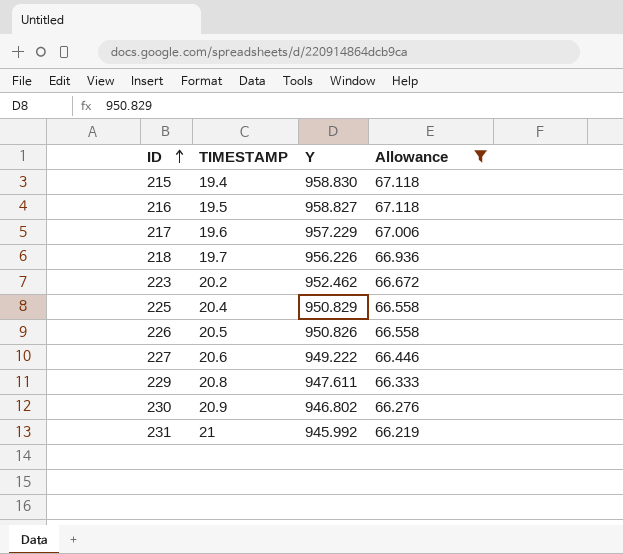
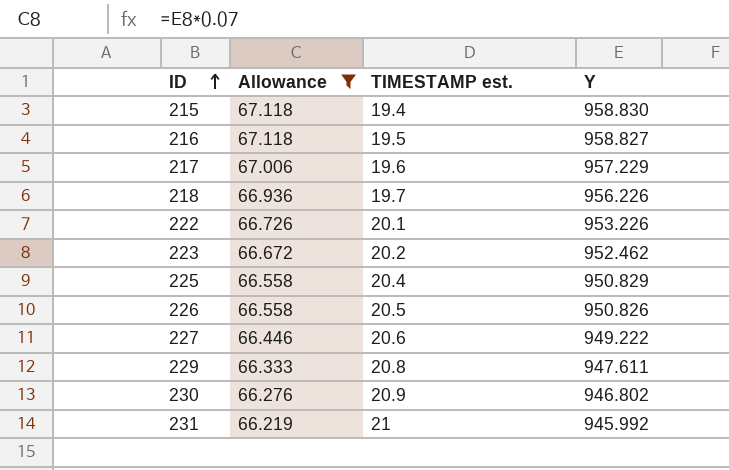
column Allowance | position: 4 -> 2
column name: TIMESTAMP -> TIMESTAMP est.
row 222: none -> 66.726 | 20.1 | 953.226

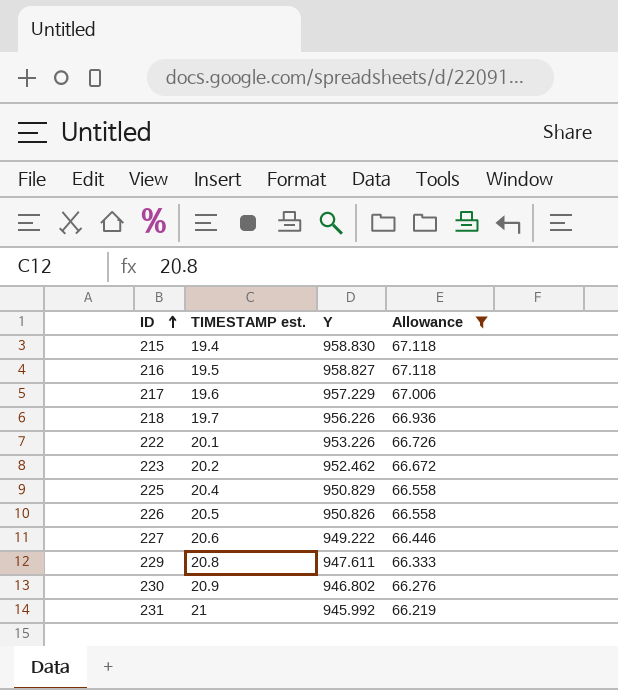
column Allowance | position: 2 -> 4

